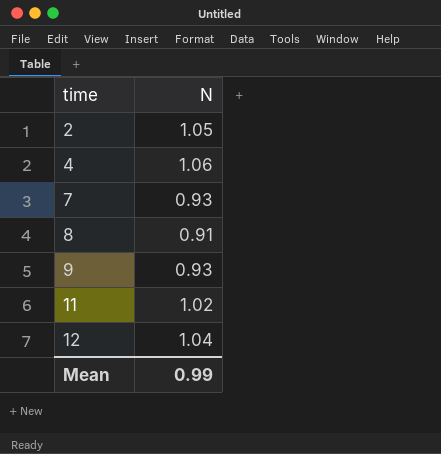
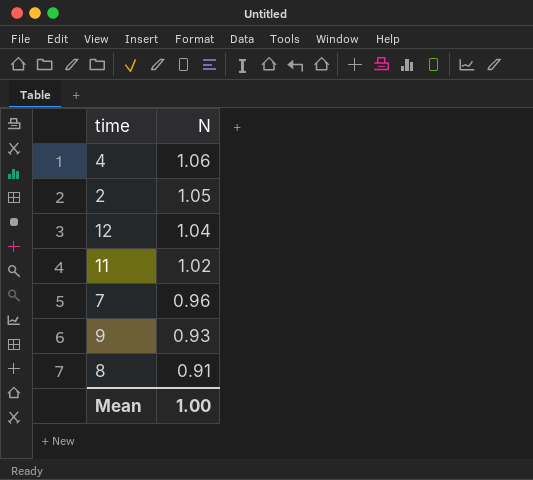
row order: time ascending -> N descending
7 | N: 0.93 -> 0.96
Mean | N: 0.99 -> 1.00

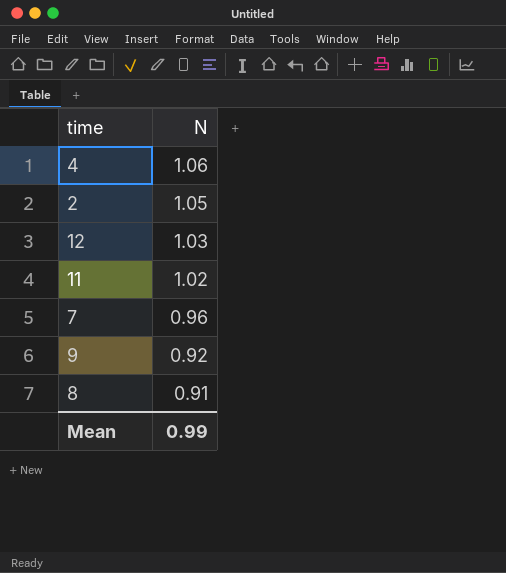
12 | N: 1.04 -> 1.03
9 | N: 0.93 -> 0.92
Mean | N: 1.00 -> 0.99

